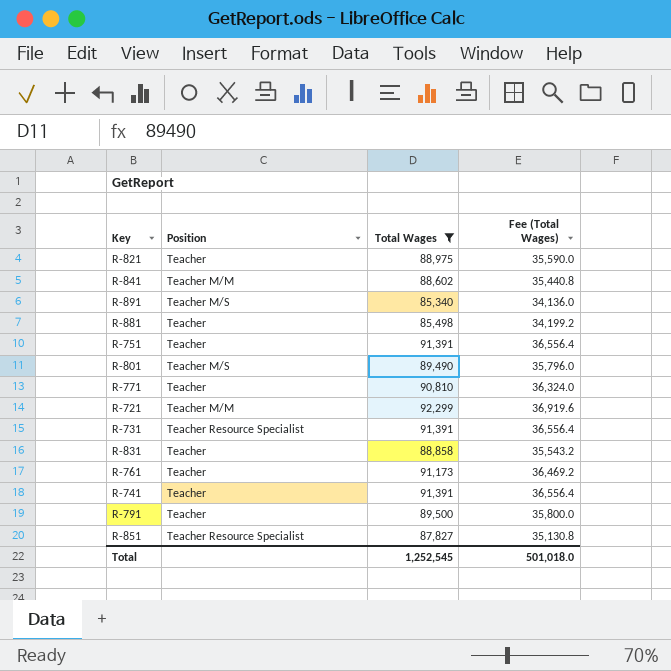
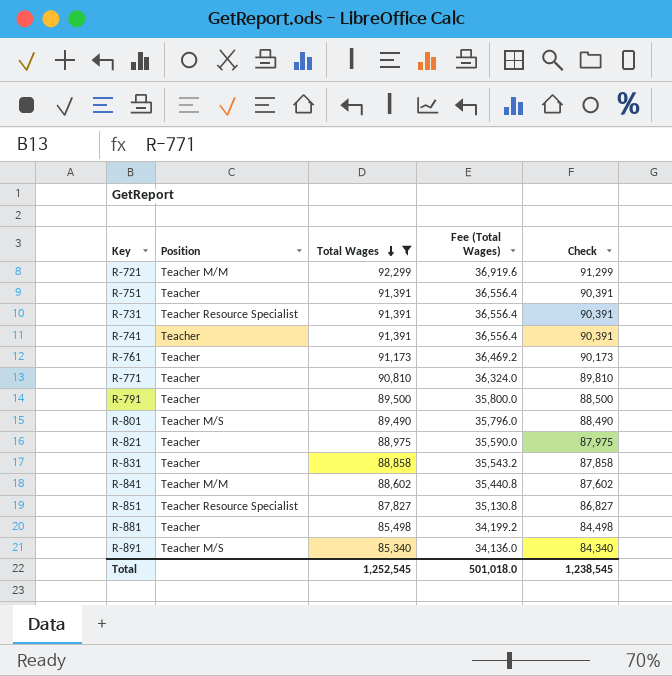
row order: none -> Total Wages descending
column Check | formula: none -> [Total Wages] - 1000

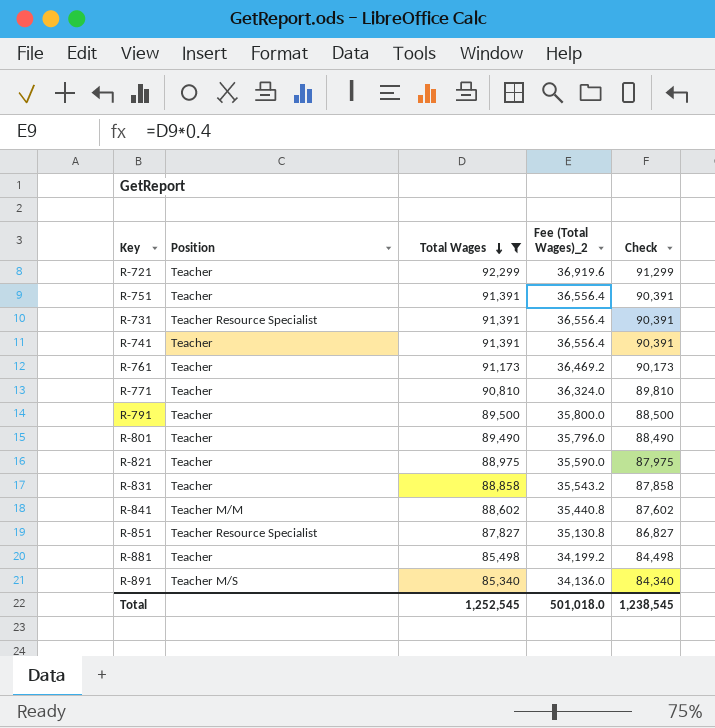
column name: Fee (Total Wages) -> Fee (Total Wages)_2
R-721 | Position: Teacher M/M -> Teacher
R-801 | Position: Teacher M/S -> Teacher

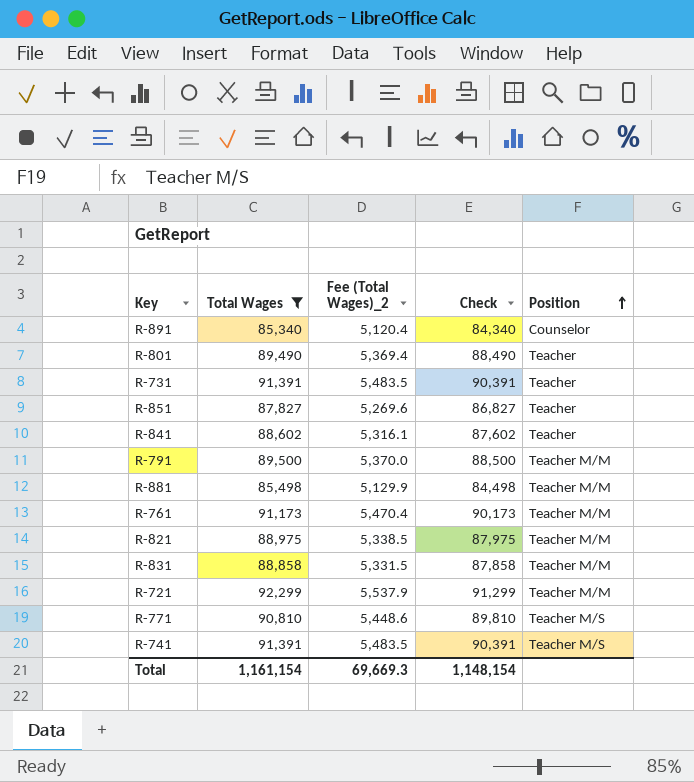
row order: Total Wages descending -> Position ascending
column Fee (Total Wages)_2 | formula: [Total Wages] * 0.4 -> [Total Wages] * 0.06
column Position | position: 2 -> 5
row R-751: Teacher | 91,391 | 36,556.4 | 90,391 -> none
R-891 | Position: Teacher M/S -> Counselor
R-731 | Position: Teacher Resource Specialist -> Teacher
R-851 | Position: Teacher Resource Specialist -> Teacher
R-841 | Position: Teacher M/M -> Teacher
R-791 | Position: Teacher -> Teacher M/M
R-881 | Position: Teacher -> Teacher M/M
R-761 | Position: Teacher -> Teacher M/M
R-821 | Position: Teacher -> Teacher M/M
R-831 | Position: Teacher -> Teacher M/M
R-721 | Position: Teacher -> Teacher M/M
R-771 | Position: Teacher -> Teacher M/S
R-741 | Position: Teacher -> Teacher M/S
Total | Total Wages: 1,252,545 -> 1,161,154
Total | Fee (Total Wages)_2: 501,018.0 -> 69,669.3
Total | Check: 1,238,545 -> 1,148,154

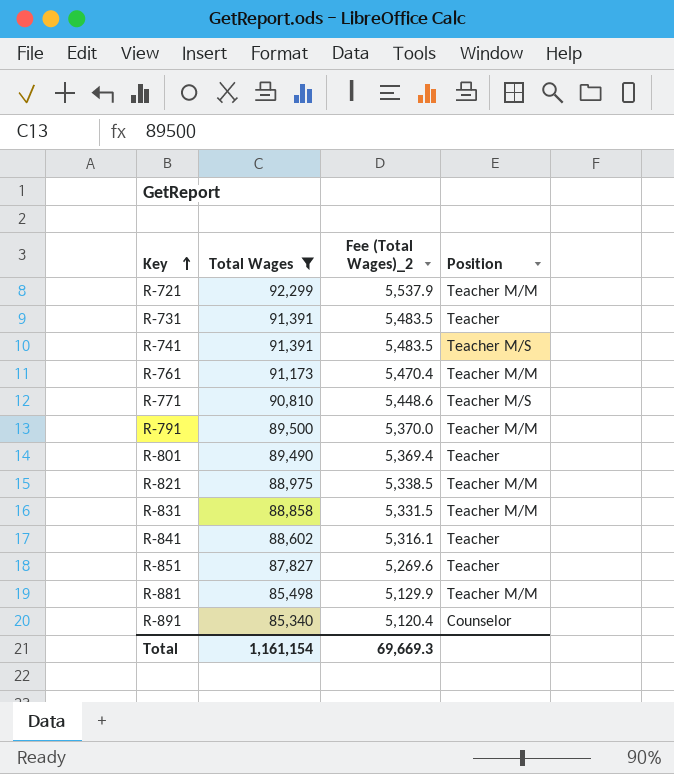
row order: Position ascending -> Key ascending
column Check | formula: [Total Wages] - 1000 -> none

